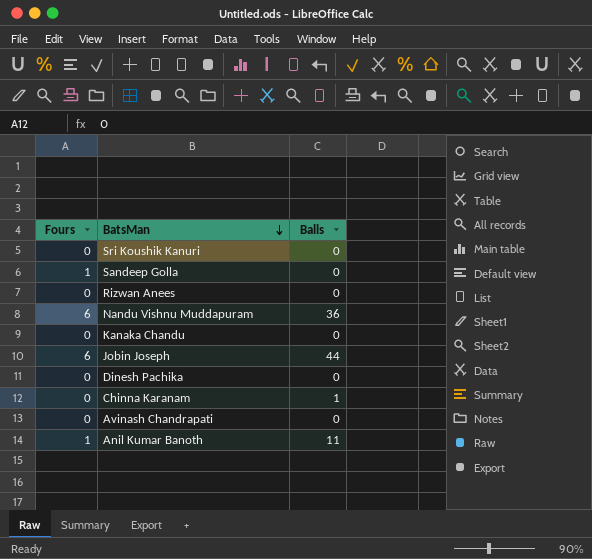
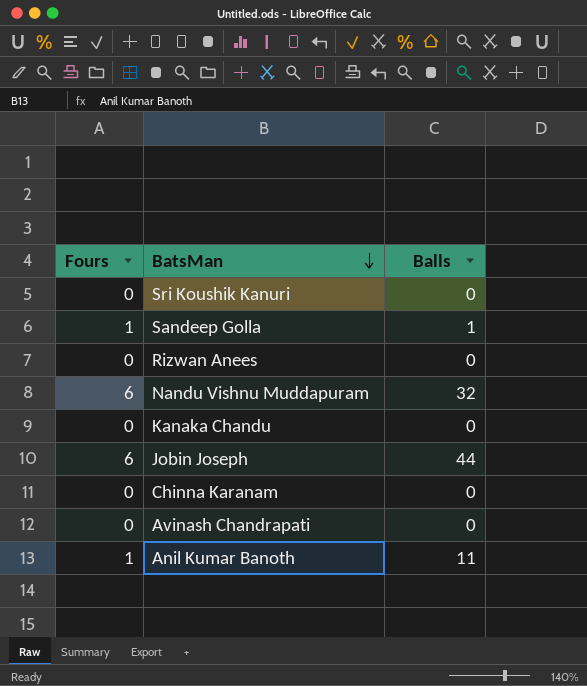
row Dinesh Pachika: 0 | 0 -> none
Sandeep Golla | Balls: 0 -> 1
Nandu Vishnu Muddapuram | Balls: 36 -> 32
Chinna Karanam | Balls: 1 -> 0

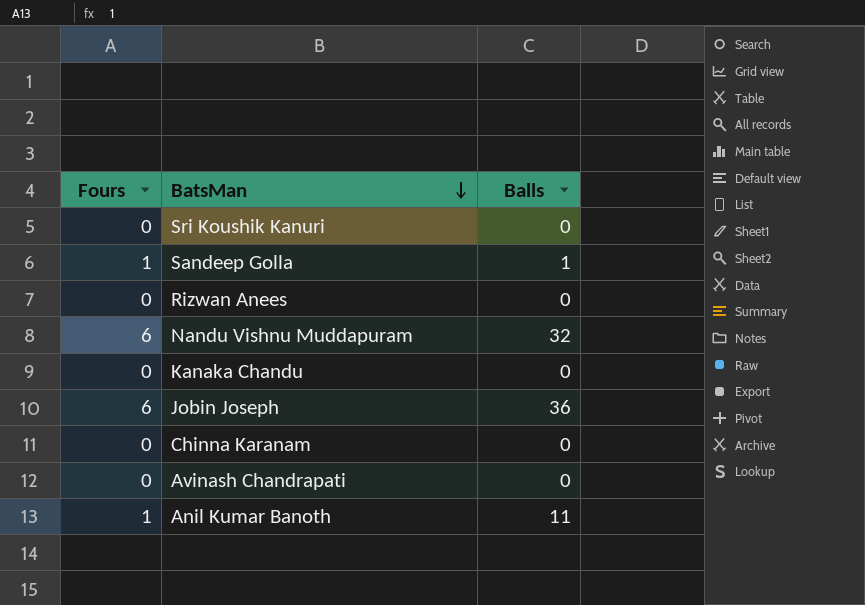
Jobin Joseph | Balls: 44 -> 36

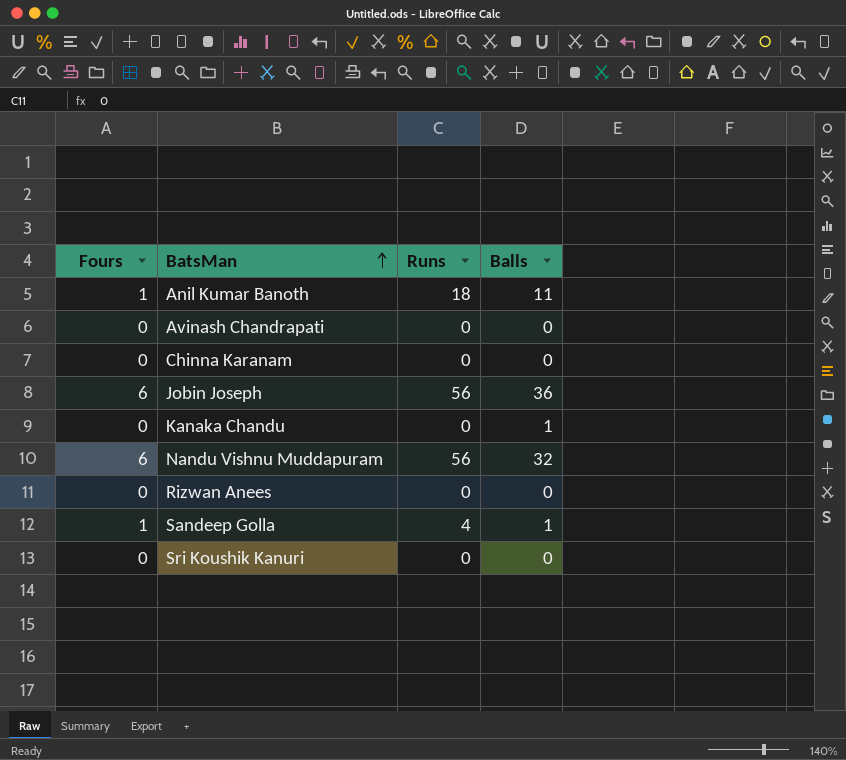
row order: BatsMan descending -> BatsMan ascending
column Runs | position: none -> 3
Kanaka Chandu | Balls: 0 -> 1

